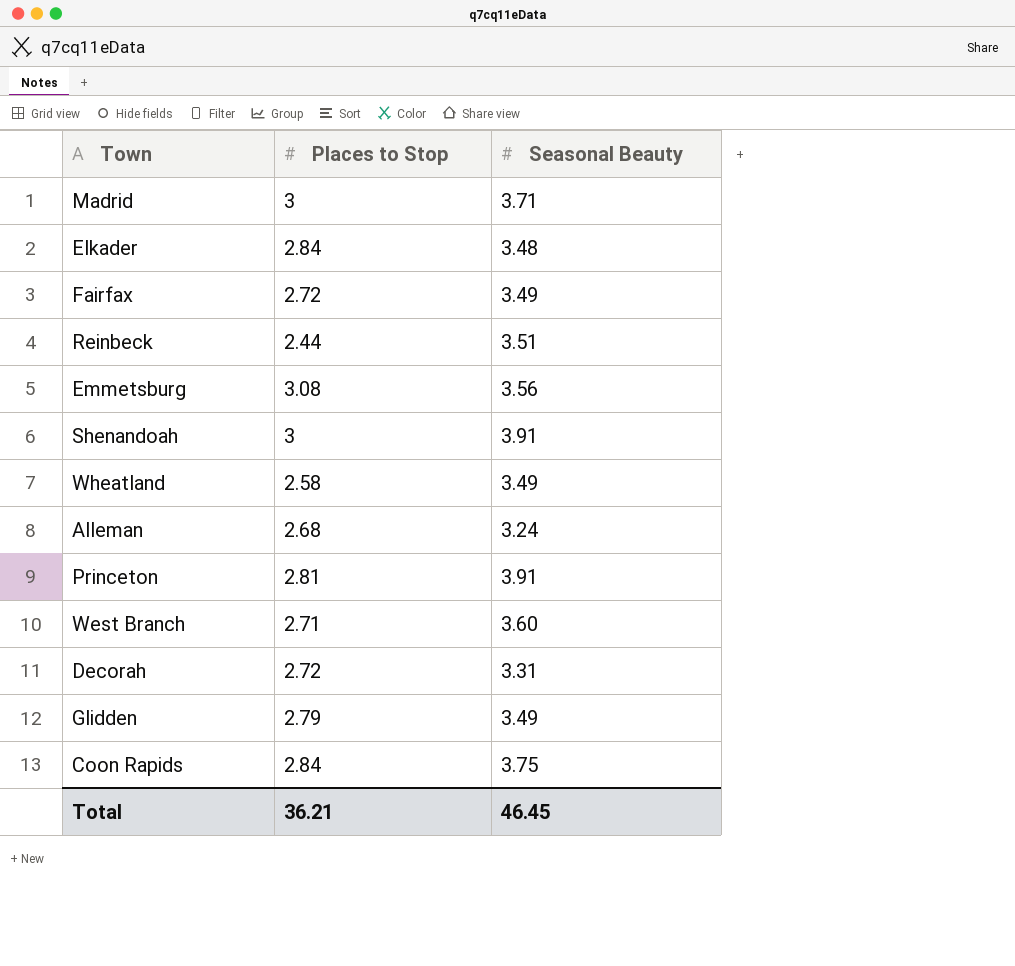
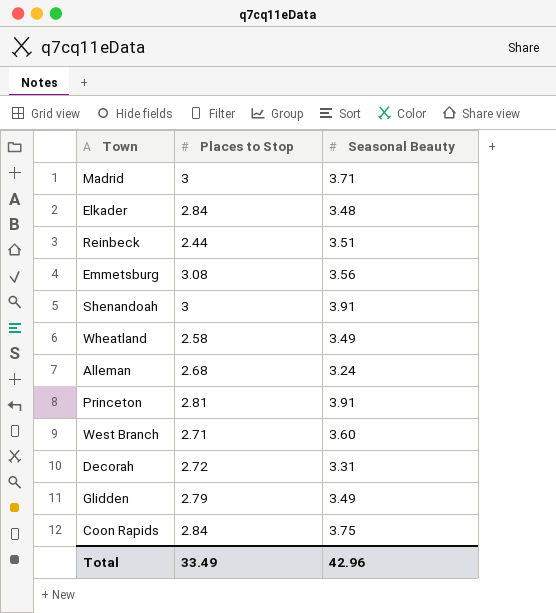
row Fairfax: 2.72 | 3.49 -> none
Total | Places to Stop: 36.21 -> 33.49
Total | Seasonal Beauty: 46.45 -> 42.96

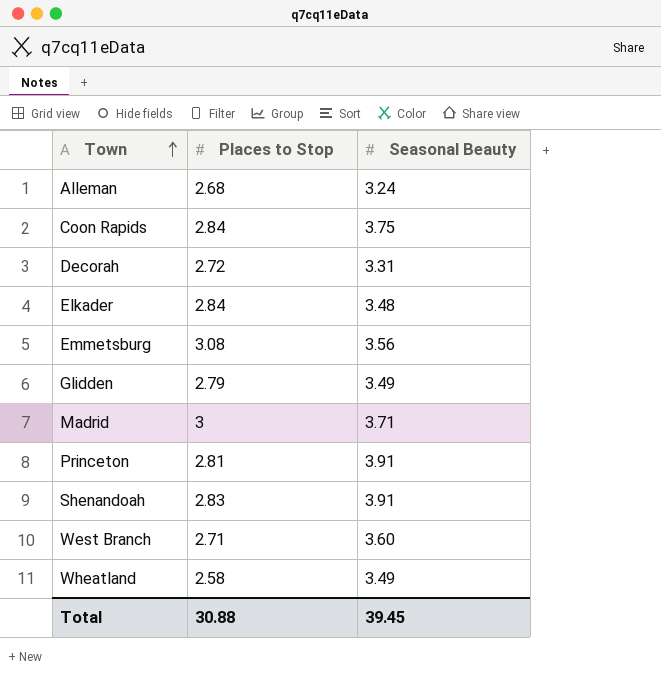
row order: none -> Town ascending
row Reinbeck: 2.44 | 3.51 -> none
Shenandoah | Places to Stop: 3 -> 2.83
Total | Places to Stop: 33.49 -> 30.88
Total | Seasonal Beauty: 42.96 -> 39.45

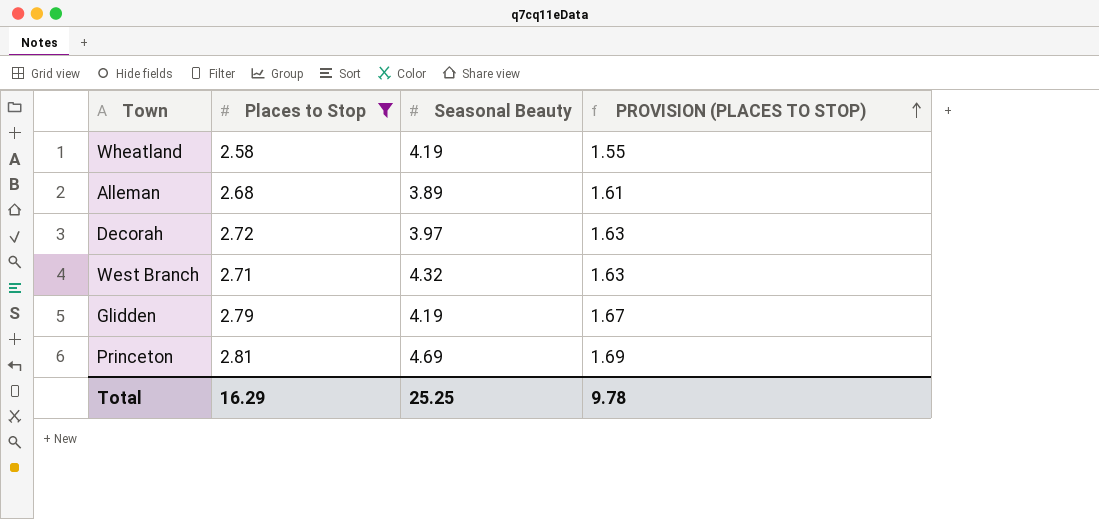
filter: none -> Places to Stop <= 2.81
row order: Town ascending -> PROVISION (PLACES TO STOP) ascending
column PROVISION (PLACES TO STOP) | formula: none -> [Places to Stop] * 0.6
Wheatland | Seasonal Beauty: 3.49 -> 4.19
Alleman | Seasonal Beauty: 3.24 -> 3.89
Decorah | Seasonal Beauty: 3.31 -> 3.97
West Branch | Seasonal Beauty: 3.60 -> 4.32
Glidden | Seasonal Beauty: 3.49 -> 4.19
Princeton | Seasonal Beauty: 3.91 -> 4.69
Total | Places to Stop: 30.88 -> 16.29
Total | Seasonal Beauty: 39.45 -> 25.25

